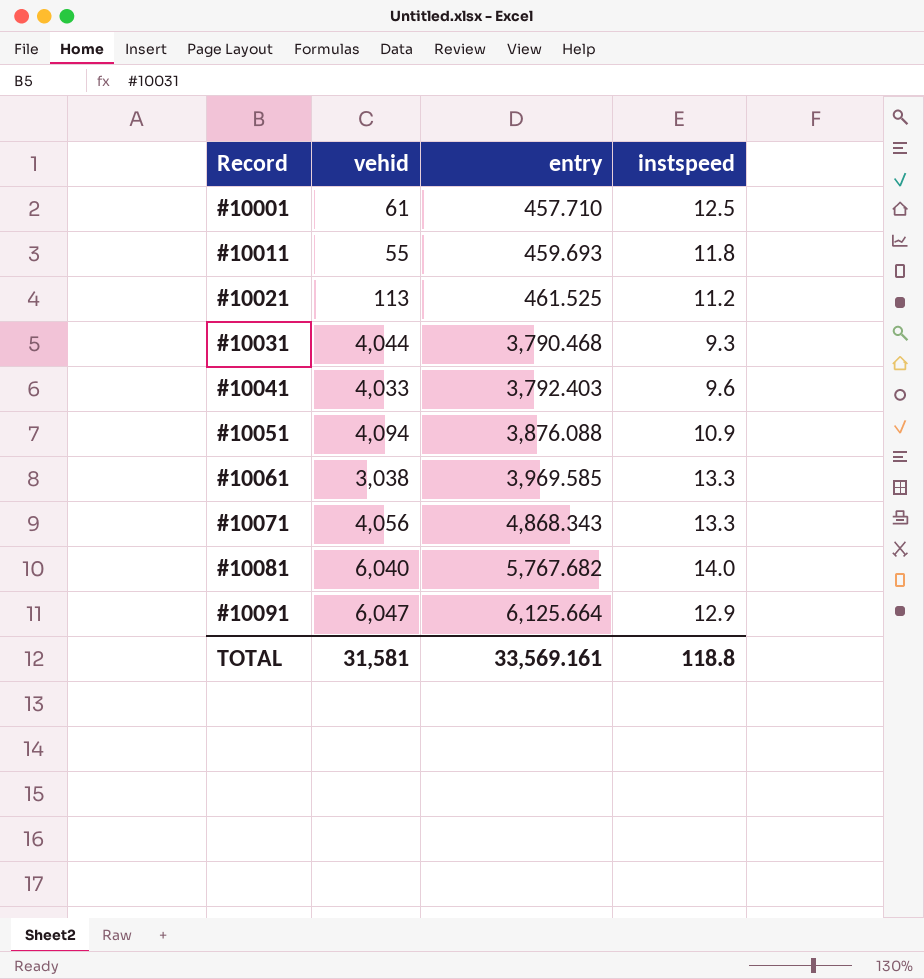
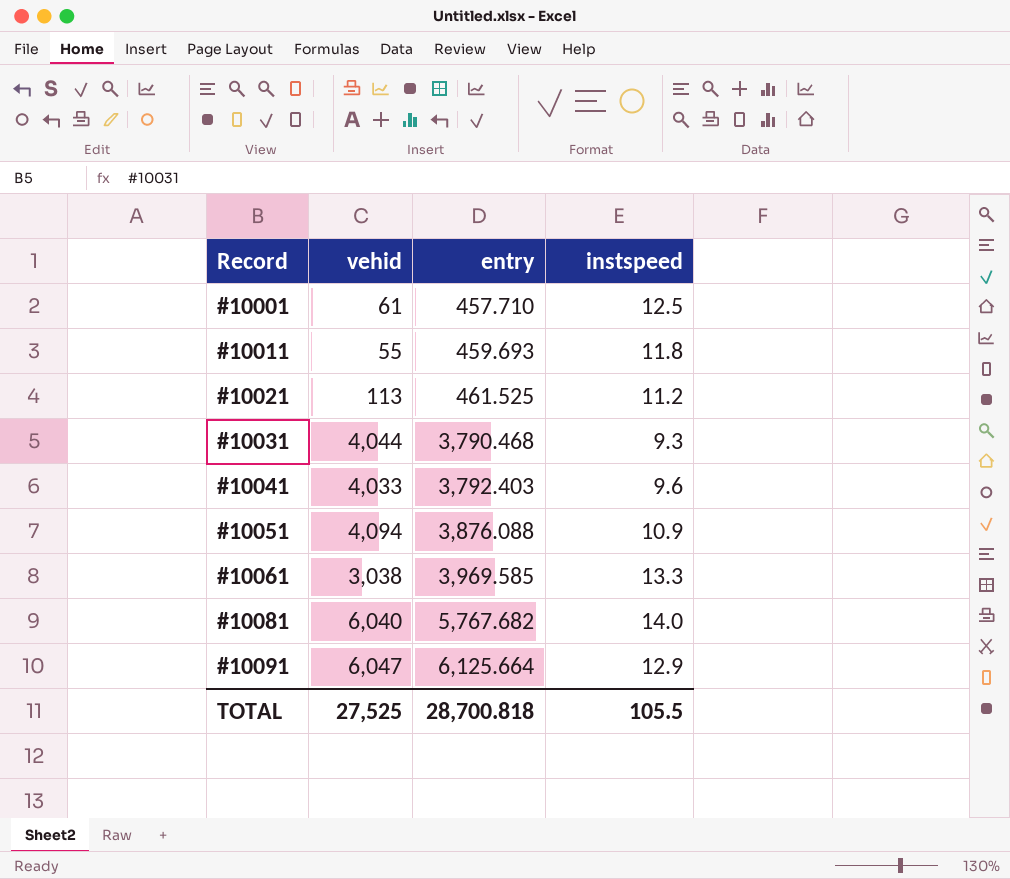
row #10071: 4,056 | 4,868.343 | 13.3 -> none
TOTAL | vehid: 31,581 -> 27,525
TOTAL | entry: 33,569.161 -> 28,700.818
TOTAL | instspeed: 118.8 -> 105.5

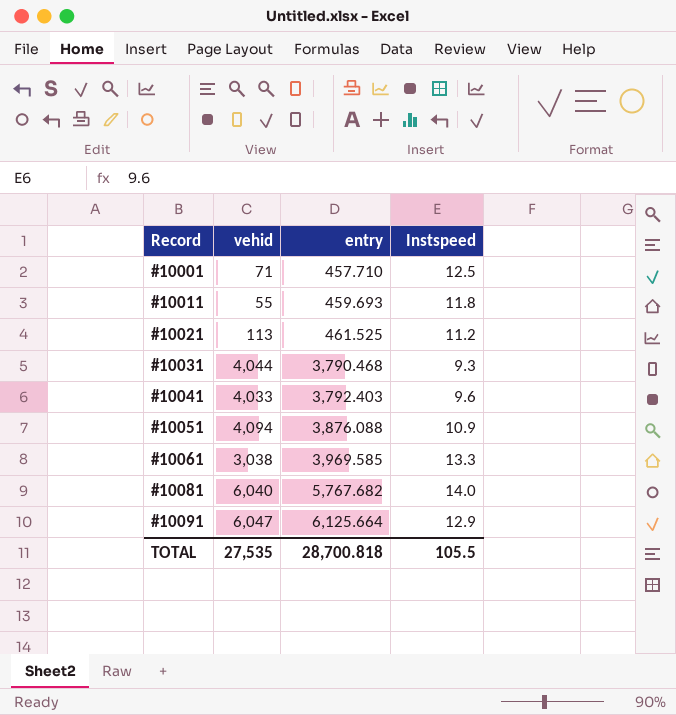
column name: instspeed -> Instspeed
#10001 | vehid: 61 -> 71
TOTAL | vehid: 27,525 -> 27,535

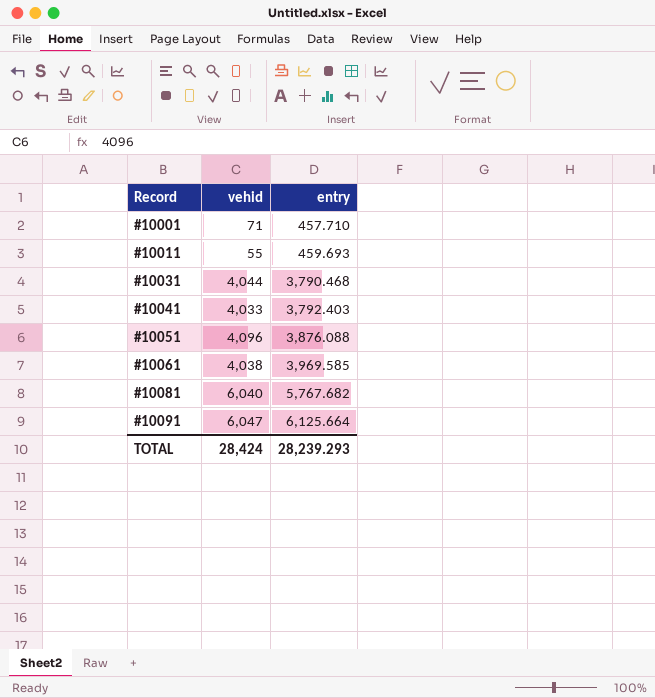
column Instspeed | position: 4 -> none
row #10021: 113 | 461.525 | 11.2 -> none
#10051 | vehid: 4,094 -> 4,096
#10061 | vehid: 3,038 -> 4,038
TOTAL | vehid: 27,535 -> 28,424
TOTAL | entry: 28,700.818 -> 28,239.293

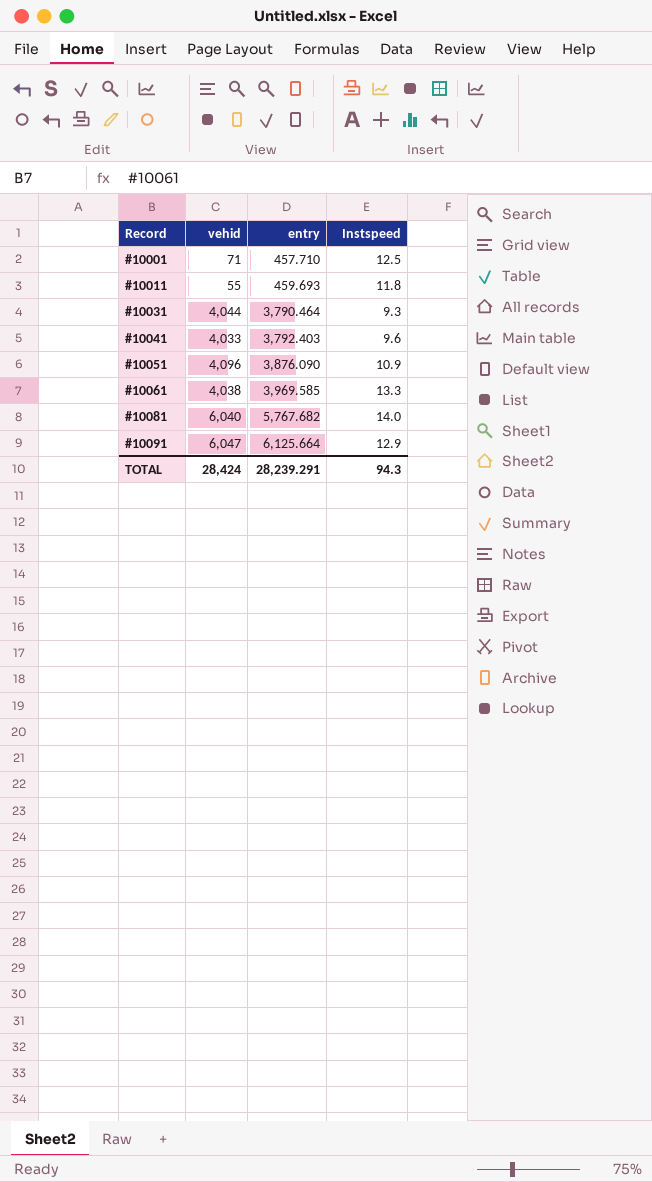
column Instspeed | position: none -> 4
#10031 | entry: 3,790.468 -> 3,790.464
#10051 | entry: 3,876.088 -> 3,876.090
TOTAL | entry: 28,239.293 -> 28,239.291

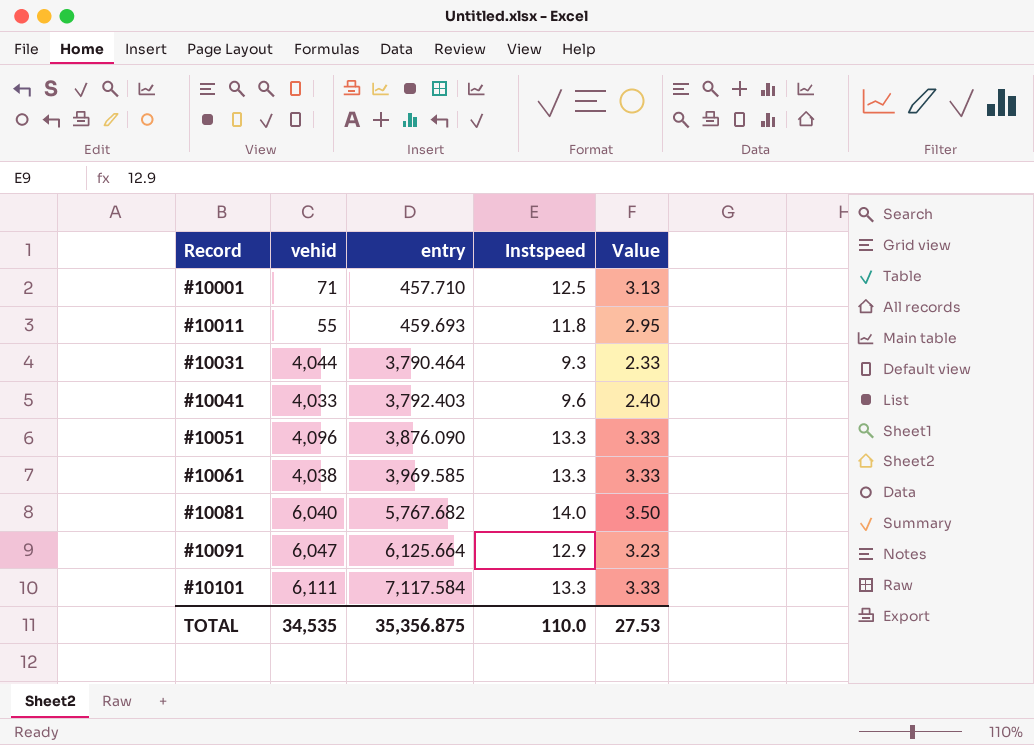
column Value | formula: none -> [Instspeed] * 0.25
#10051 | Instspeed: 10.9 -> 13.3
row #10101: none -> 6,111 | 7,117.584 | 13.3 | 3.33
TOTAL | vehid: 28,424 -> 34,535
TOTAL | entry: 28,239.291 -> 35,356.875
TOTAL | Instspeed: 94.3 -> 110.0

